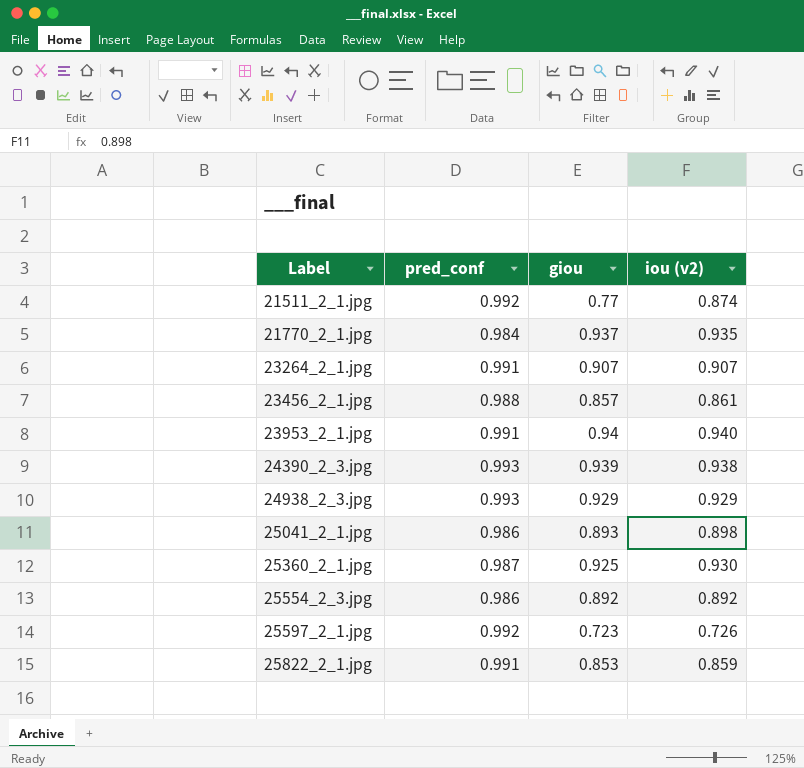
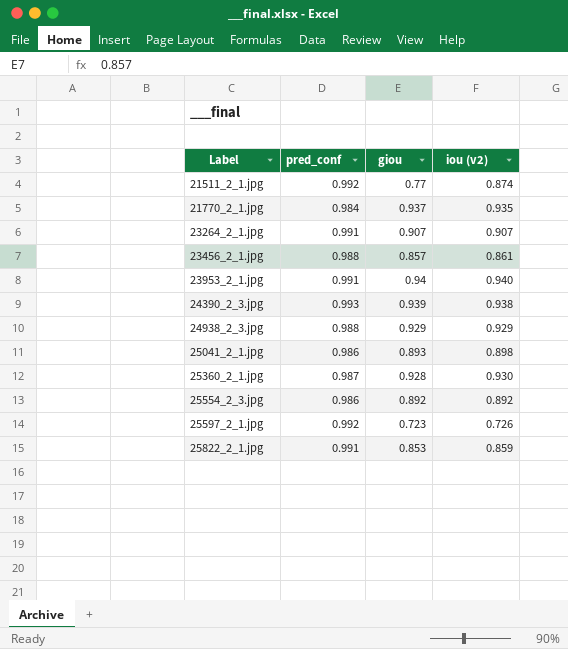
24938_2_3.jpg | pred_conf: 0.993 -> 0.988
25360_2_1.jpg | giou: 0.925 -> 0.928

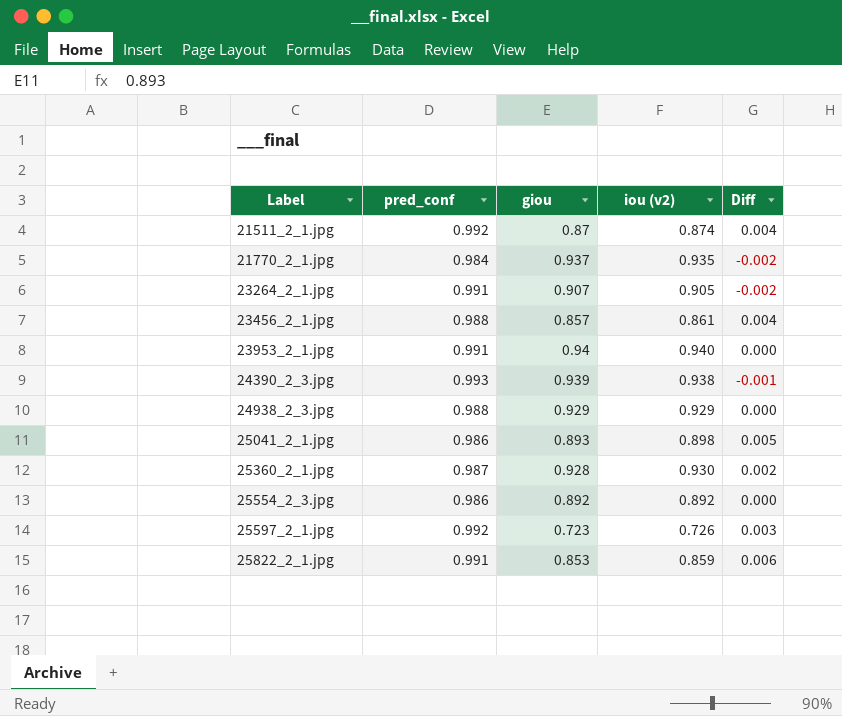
column Diff | formula: none -> [iou (v2)] - [giou]
21511_2_1.jpg | giou: 0.77 -> 0.87
23264_2_1.jpg | iou (v2): 0.907 -> 0.905

